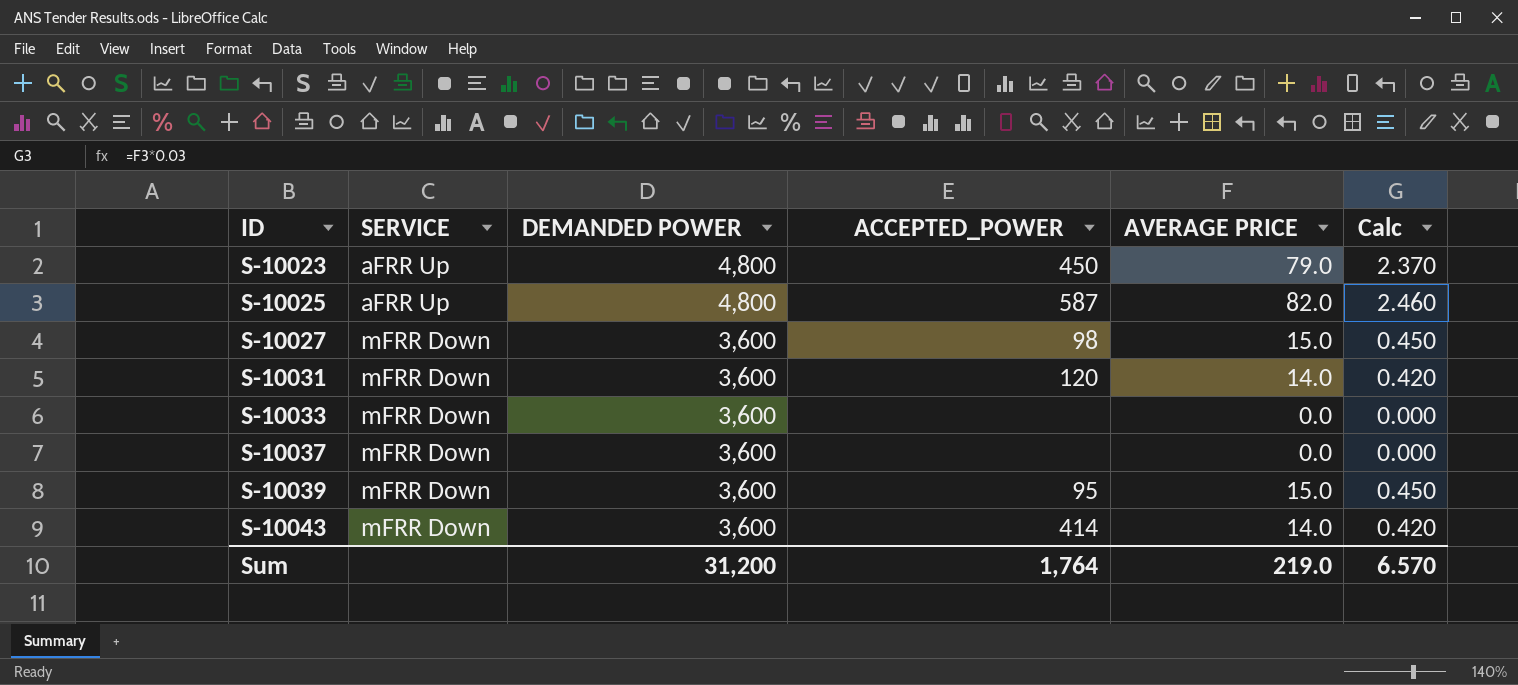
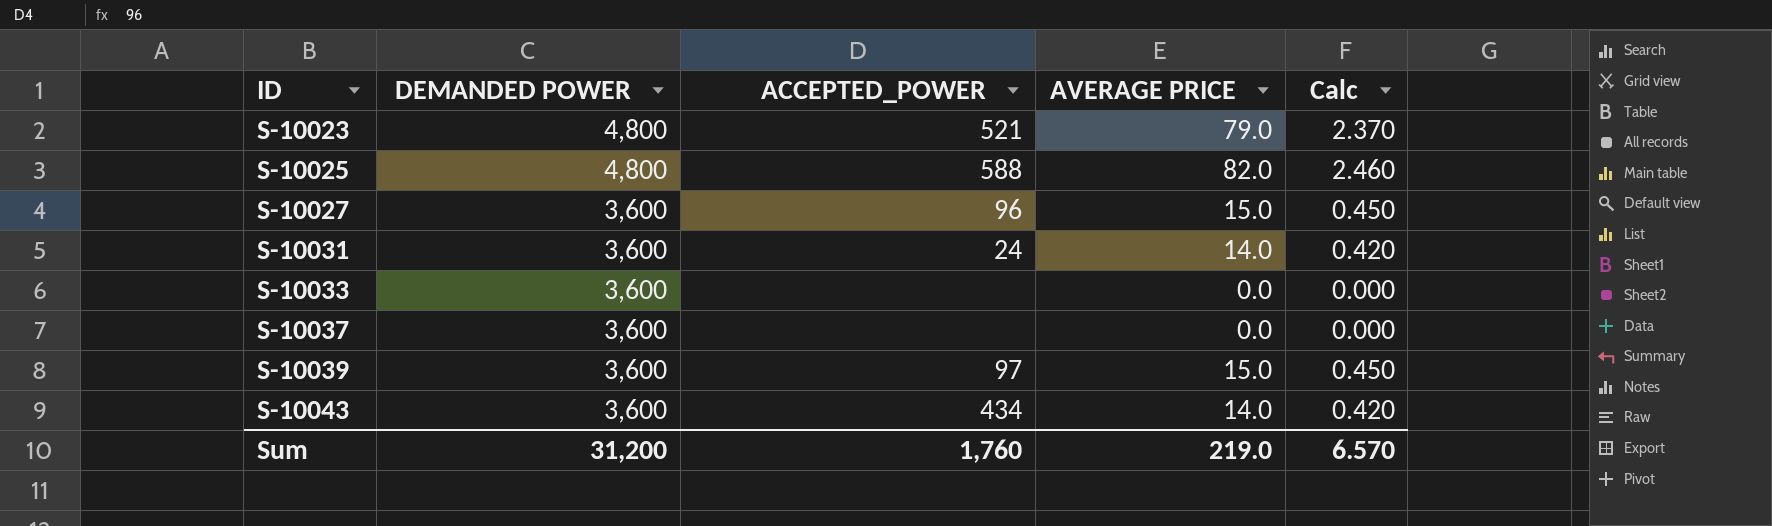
column SERVICE | position: 2 -> none
S-10023 | ACCEPTED_POWER: 450 -> 521
S-10025 | ACCEPTED_POWER: 587 -> 588
S-10027 | ACCEPTED_POWER: 98 -> 96
S-10031 | ACCEPTED_POWER: 120 -> 24
S-10039 | ACCEPTED_POWER: 95 -> 97
S-10043 | ACCEPTED_POWER: 414 -> 434
Sum | ACCEPTED_POWER: 1,764 -> 1,760

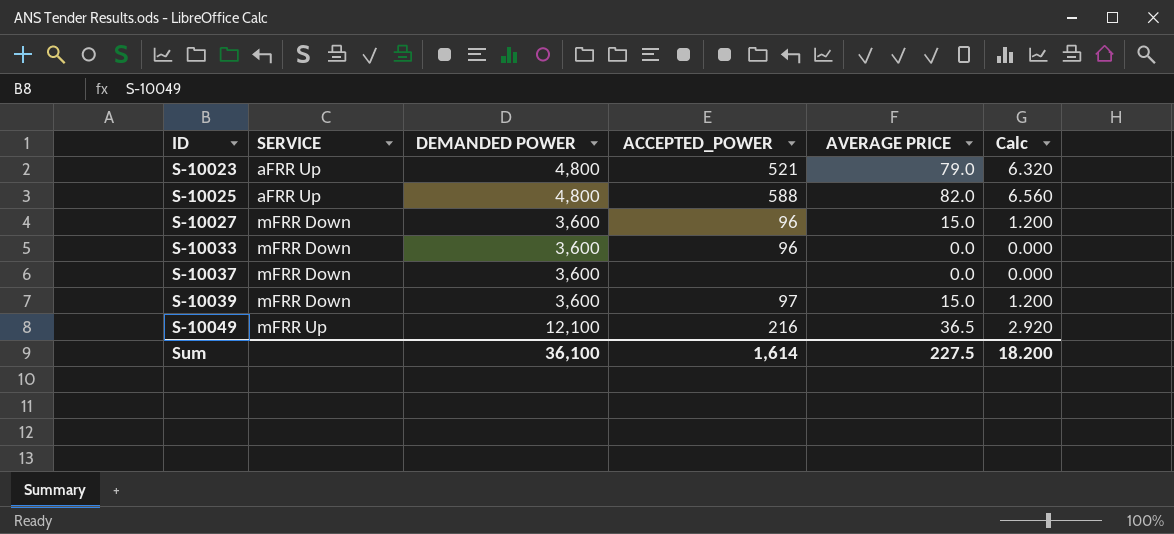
column SERVICE | position: none -> 2
column Calc | formula: [AVERAGE PRICE] * 0.03 -> [AVERAGE PRICE] * 0.08
row S-10031: 3,600 | 24 | 14.0 | 0.420 -> none
row S-10043: 3,600 | 434 | 14.0 | 0.420 -> none
S-10033 | ACCEPTED_POWER: none -> 96
row S-10049: none -> mFRR Up | 12,100 | 216 | 36.5 | 2.920
Sum | DEMANDED POWER: 31,200 -> 36,100
Sum | ACCEPTED_POWER: 1,760 -> 1,614
Sum | AVERAGE PRICE: 219.0 -> 227.5
Sum | Calc: 6.570 -> 18.200

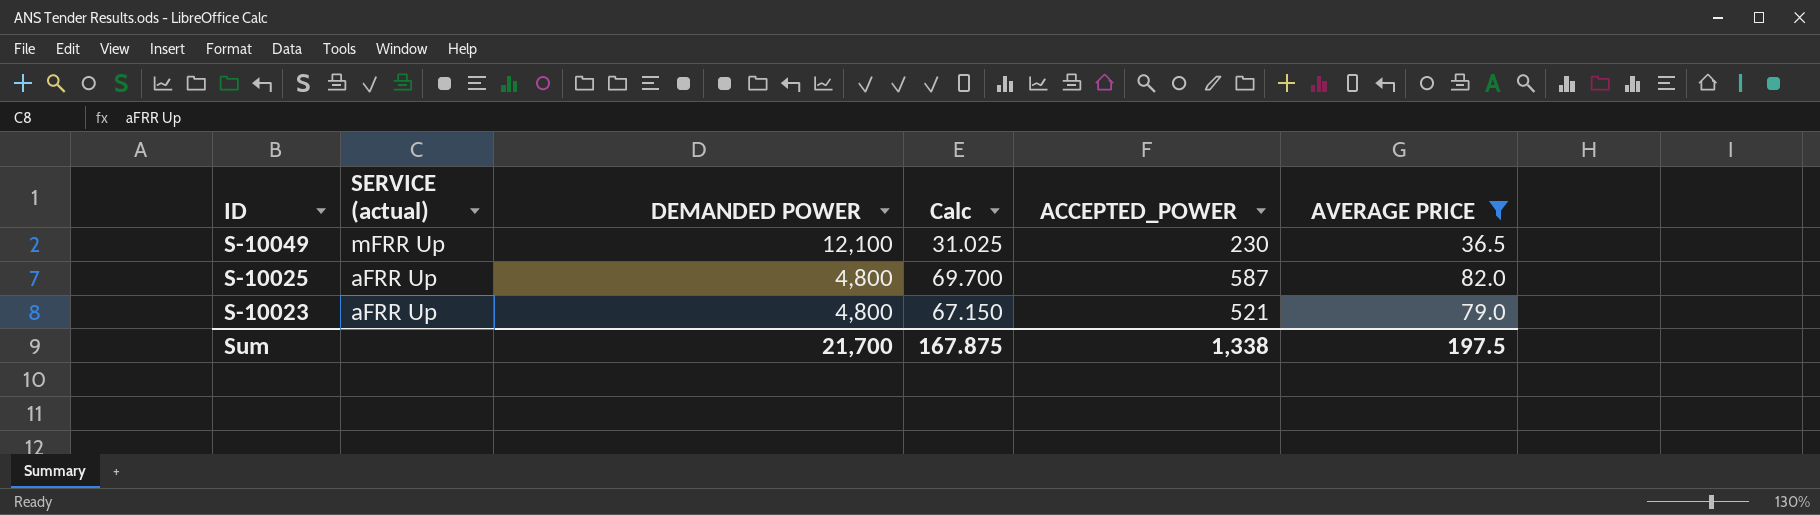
filter: none -> AVERAGE PRICE >= 36.5
row order: ID ascending -> ID descending
column name: SERVICE -> SERVICE (actual)
column Calc | formula: [AVERAGE PRICE] * 0.08 -> [AVERAGE PRICE] * 0.85
column Calc | position: 6 -> 4
S-10049 | ACCEPTED_POWER: 216 -> 230
S-10025 | ACCEPTED_POWER: 588 -> 587
Sum | DEMANDED POWER: 36,100 -> 21,700
Sum | Calc: 18.200 -> 167.875
Sum | ACCEPTED_POWER: 1,614 -> 1,338
Sum | AVERAGE PRICE: 227.5 -> 197.5

